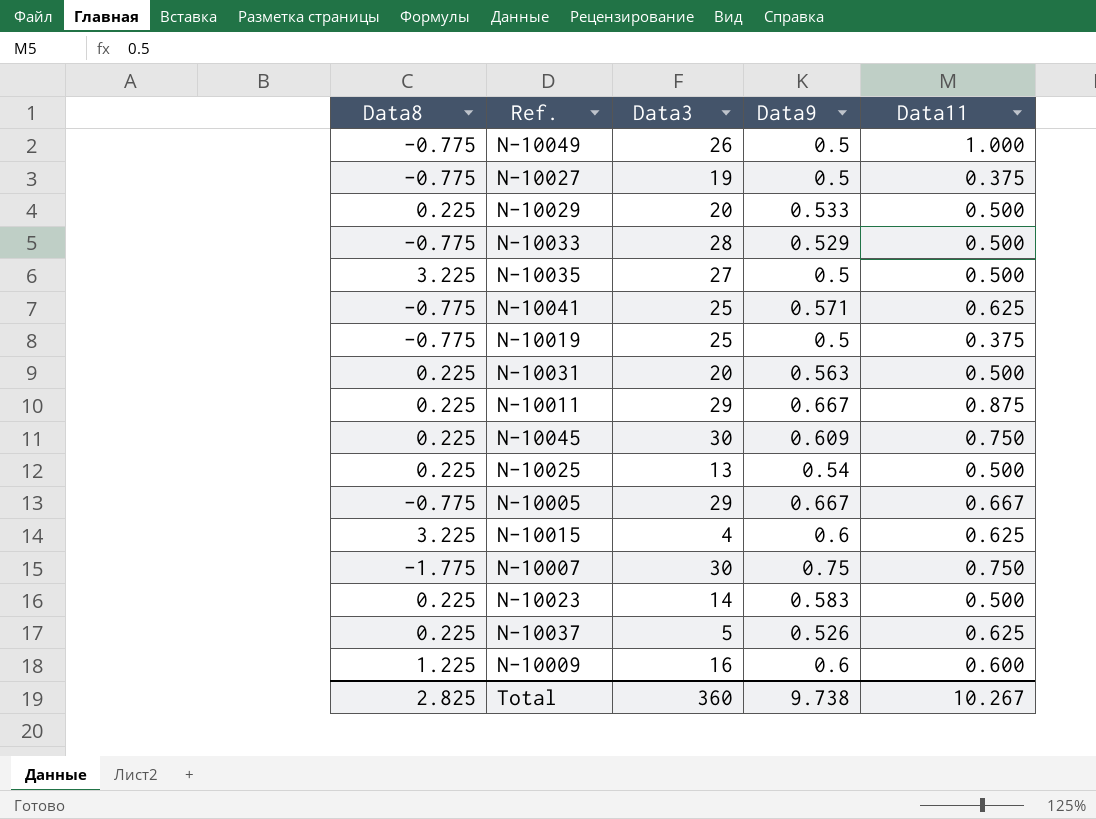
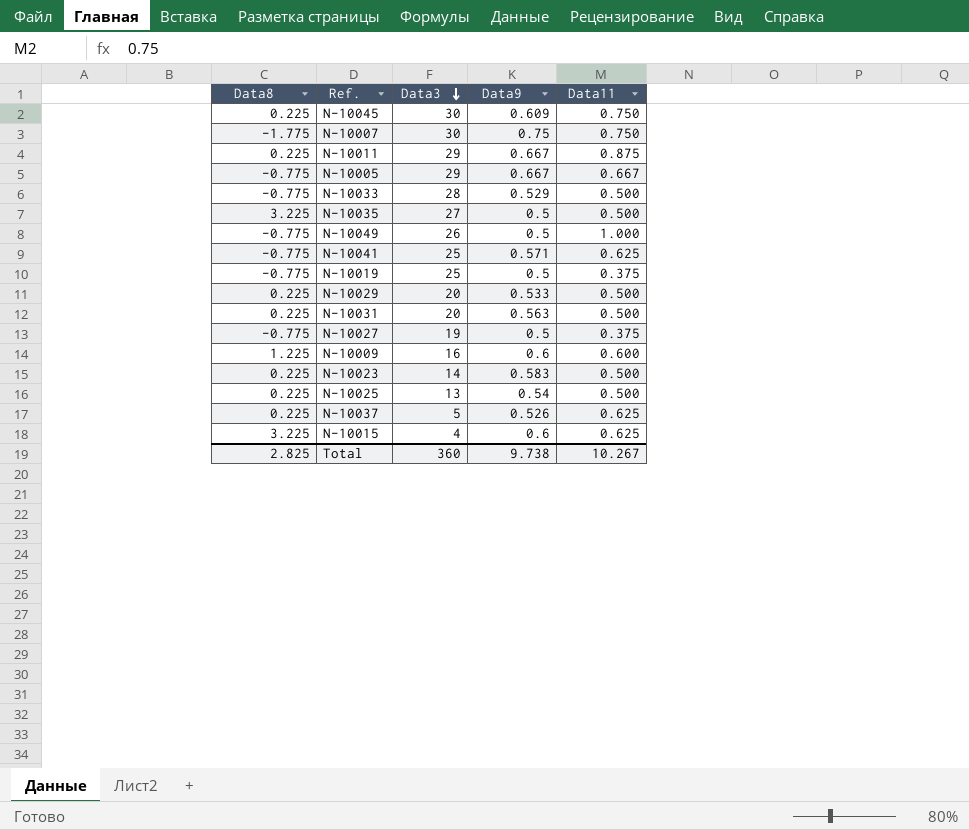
row order: none -> Data3 descending

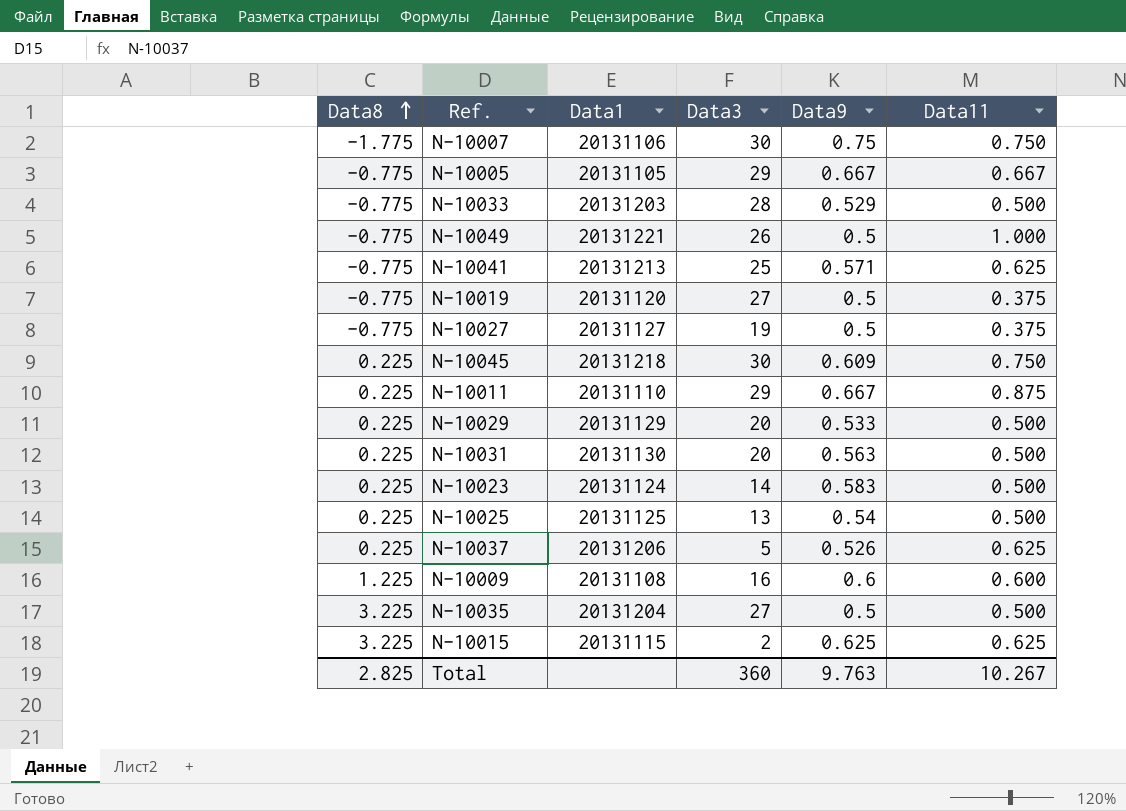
row order: Data3 descending -> Data8 ascending
column Data1 | position: none -> 3
N-10019 | Data3: 25 -> 27
N-10015 | Data3: 4 -> 2
N-10015 | Data9: 0.6 -> 0.625
Total | Data9: 9.738 -> 9.763

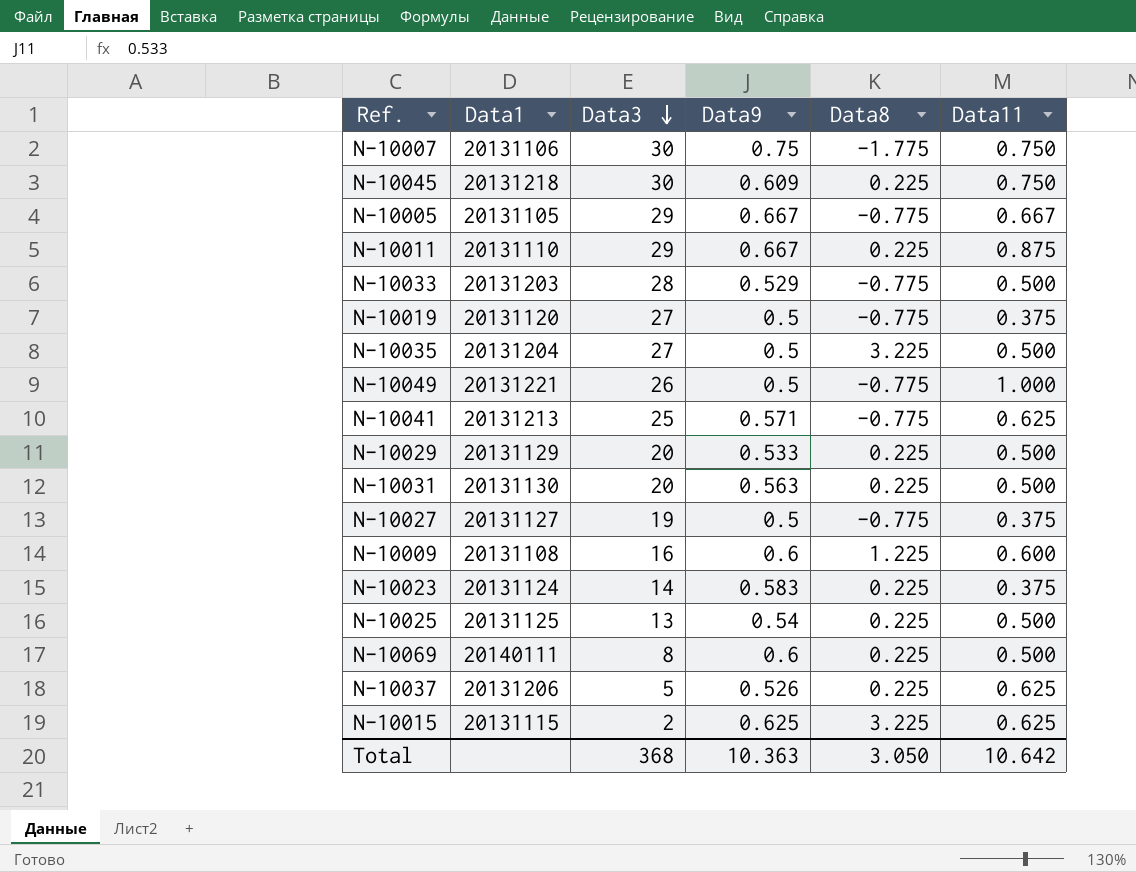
row order: Data8 ascending -> Data3 descending
column Data8 | position: 1 -> 5
N-10023 | Data11: 0.500 -> 0.375
row N-10069: none -> 20140111 | 8 | 0.6 | 0.225 | 0.500
Total | Data3: 360 -> 368
Total | Data9: 9.763 -> 10.363
Total | Data8: 2.825 -> 3.050
Total | Data11: 10.267 -> 10.642

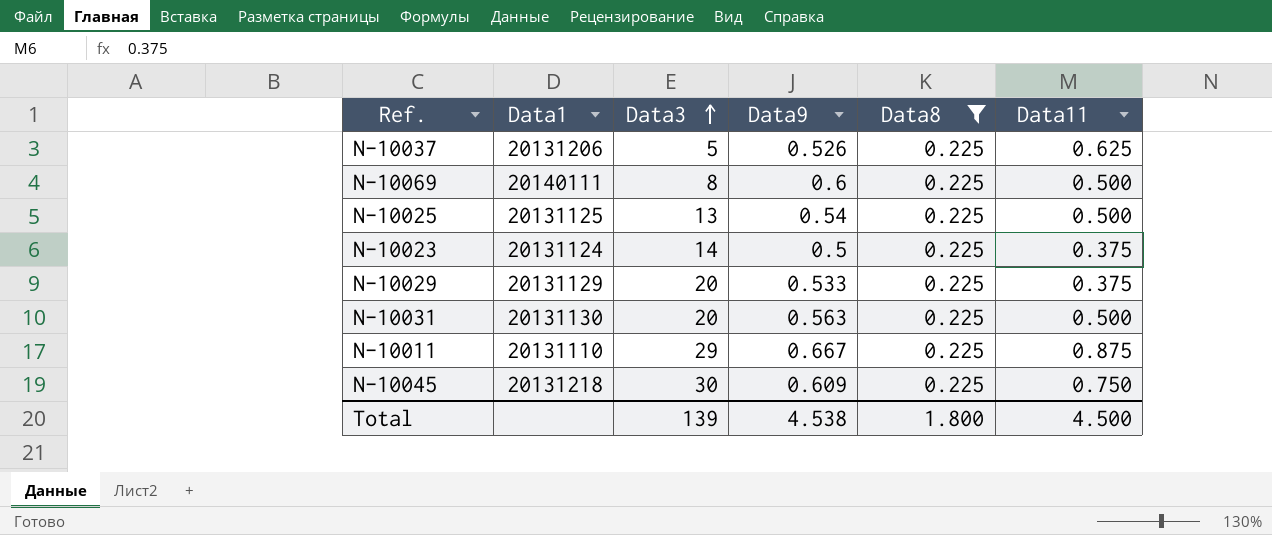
filter: none -> Data8 = 0.225
row order: Data3 descending -> Data3 ascending
N-10023 | Data9: 0.583 -> 0.5
N-10029 | Data11: 0.500 -> 0.375
Total | Data3: 368 -> 139
Total | Data9: 10.363 -> 4.538
Total | Data8: 3.050 -> 1.800
Total | Data11: 10.642 -> 4.500

